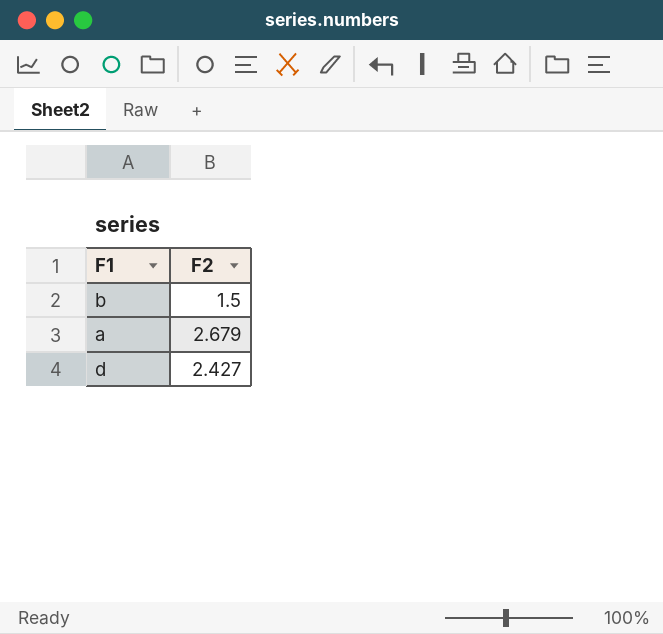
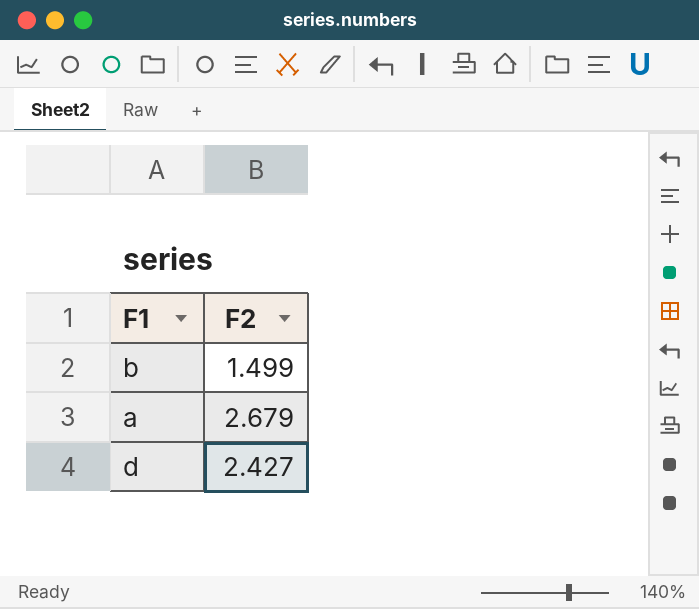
b | F2: 1.5 -> 1.499

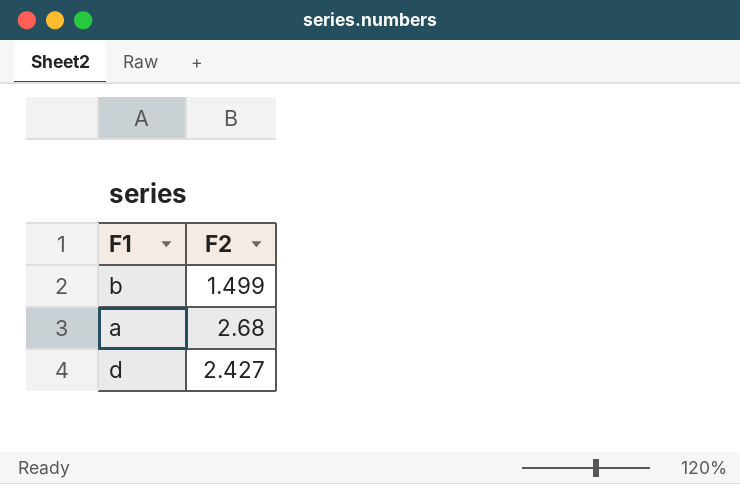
a | F2: 2.679 -> 2.68

